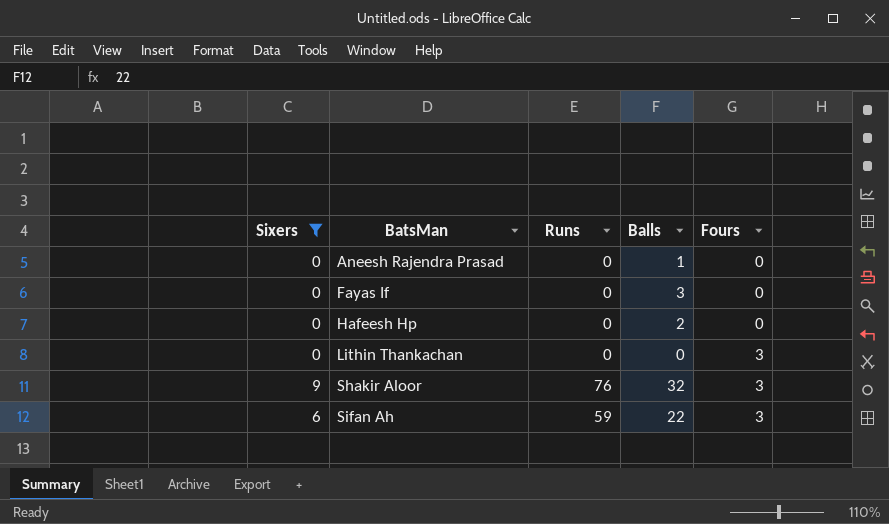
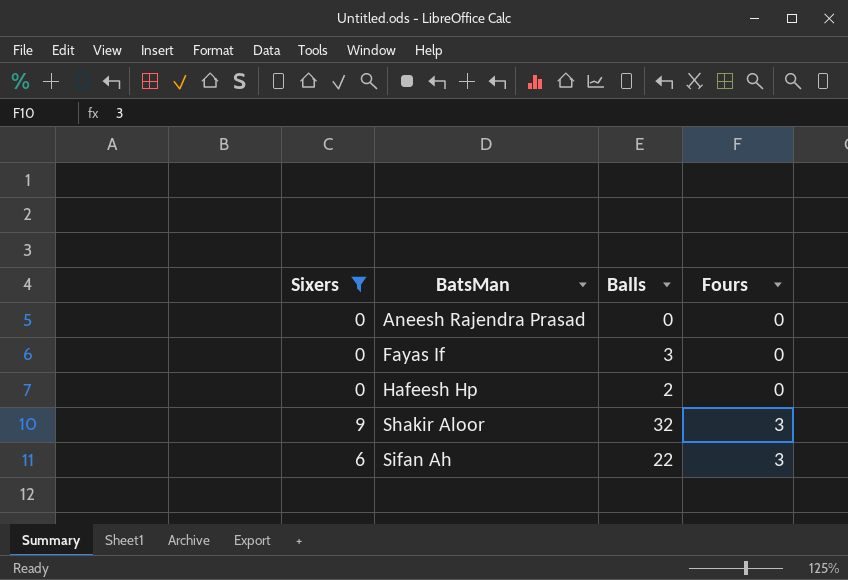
column Runs | position: 3 -> none
row Lithin Thankachan: 0 | 0 | 0 | 3 -> none
Aneesh Rajendra Prasad | Balls: 1 -> 0

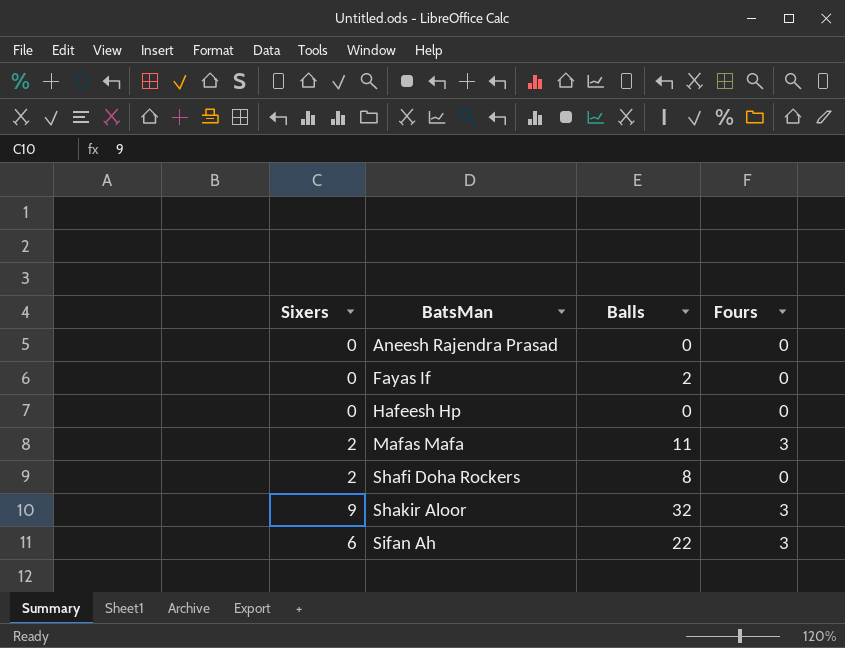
filter: Sixers != 2 -> none
Fayas If | Balls: 3 -> 2
Hafeesh Hp | Balls: 2 -> 0

